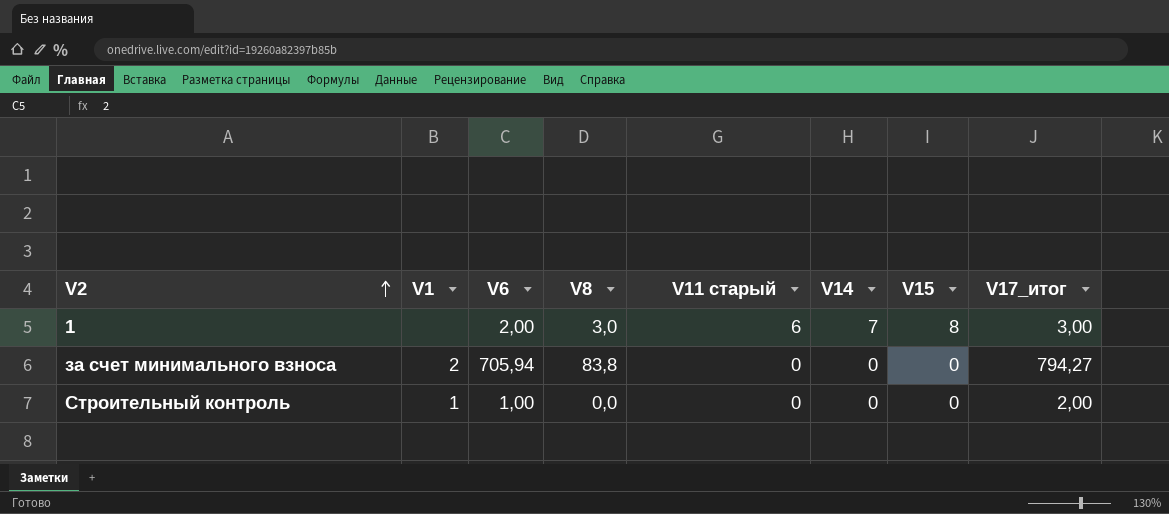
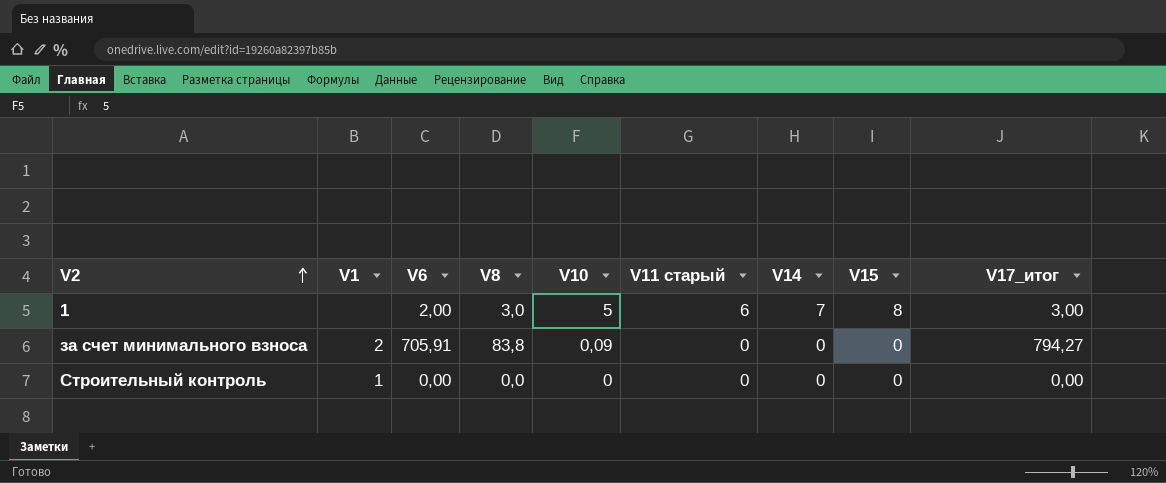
column V10 | position: none -> 5
за счет минимального взноса | V6: 705,94 -> 705,91
Строительный контроль | V6: 1,00 -> 0,00
Строительный контроль | V17_итог: 2,00 -> 0,00

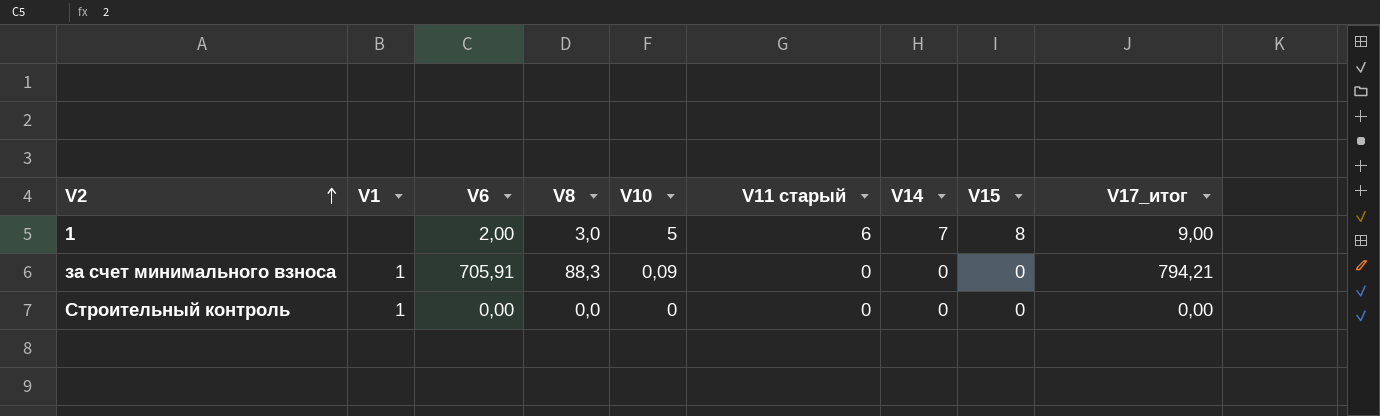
1 | V17_итог: 3,00 -> 9,00
за счет минимального взноса | V1: 2 -> 1
за счет минимального взноса | V8: 83,8 -> 88,3
за счет минимального взноса | V17_итог: 794,27 -> 794,21

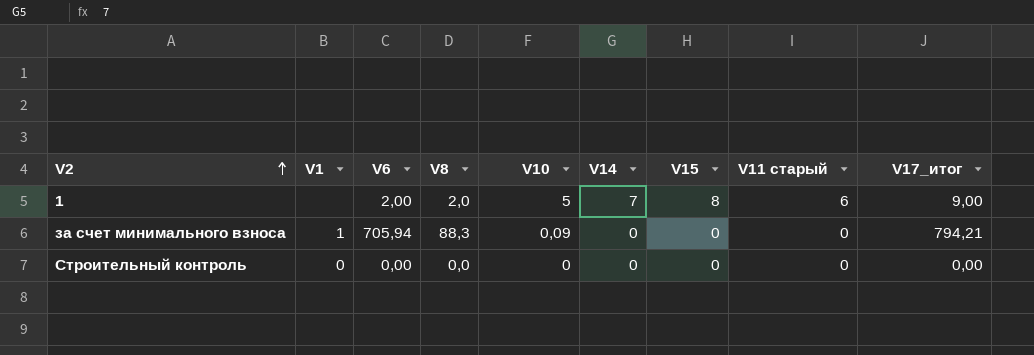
column V11 старый | position: 6 -> 8
1 | V8: 3,0 -> 2,0
за счет минимального взноса | V6: 705,91 -> 705,94
Строительный контроль | V1: 1 -> 0

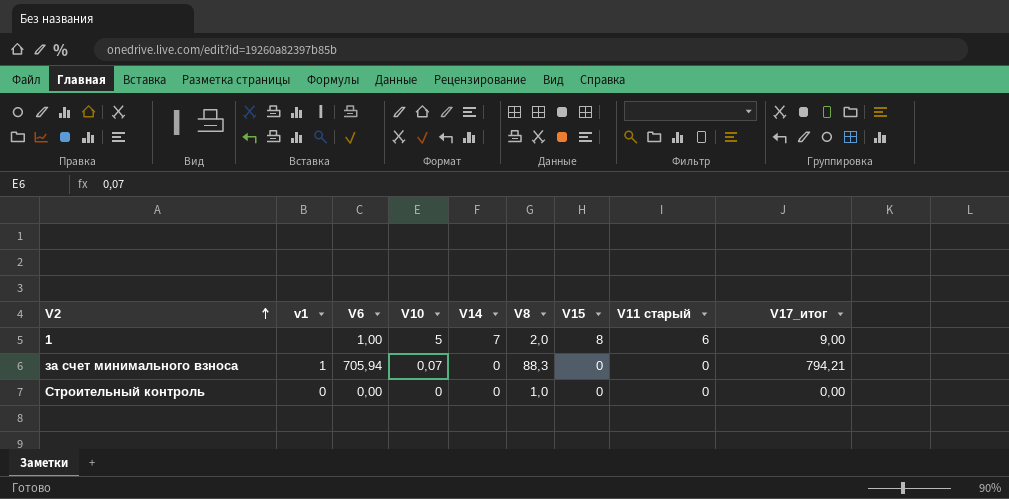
column name: V1 -> v1
column V8 | position: 4 -> 6
1 | V6: 2,00 -> 1,00
за счет минимального взноса | V10: 0,09 -> 0,07
Строительный контроль | V8: 0,0 -> 1,0

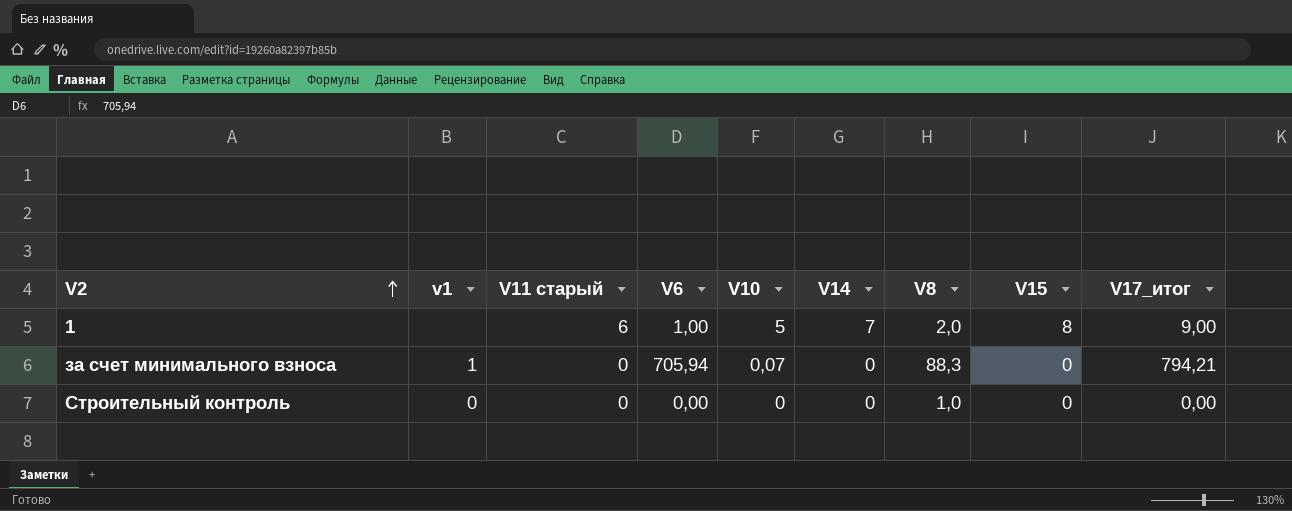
column V11 старый | position: 8 -> 3

